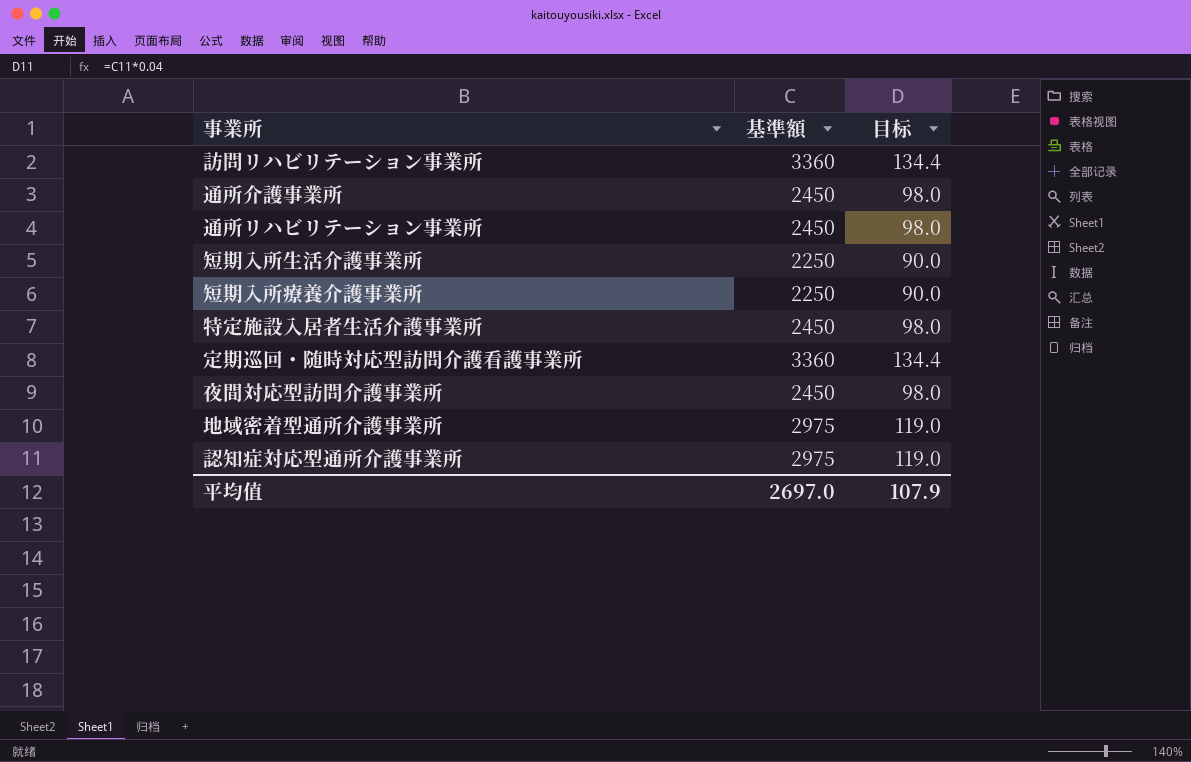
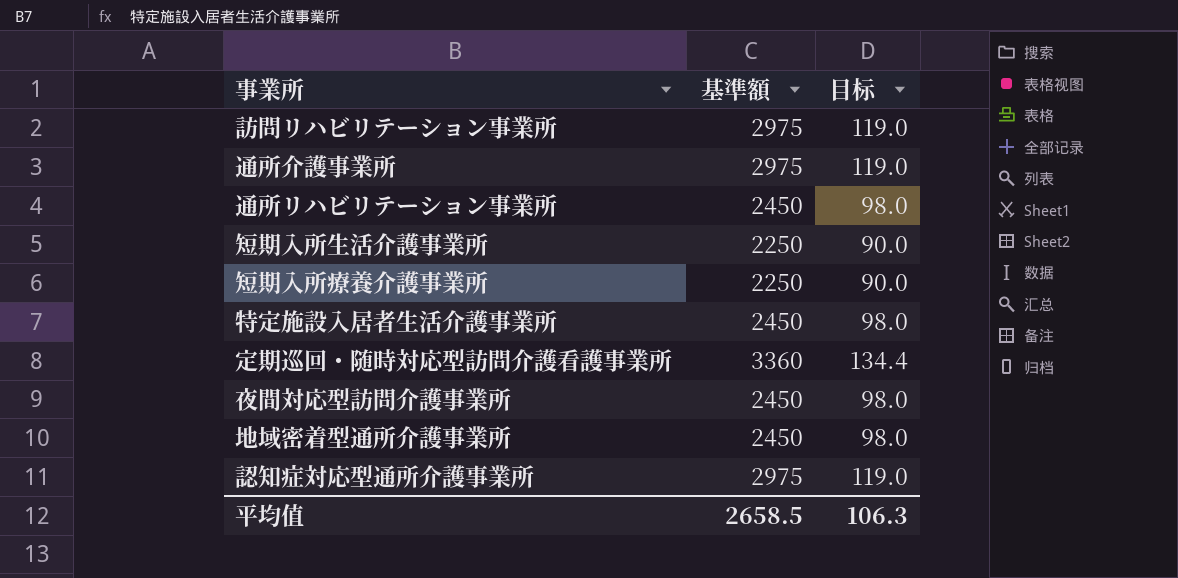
訪問リハビリテーション事業所 | 基準額: 3360 -> 2975
訪問リハビリテーション事業所 | 目标: 134.4 -> 119.0
通所介護事業所 | 基準額: 2450 -> 2975
通所介護事業所 | 目标: 98.0 -> 119.0
地域密着型通所介護事業所 | 基準額: 2975 -> 2450
地域密着型通所介護事業所 | 目标: 119.0 -> 98.0
平均值 | 基準額: 2697.0 -> 2658.5
平均值 | 目标: 107.9 -> 106.3

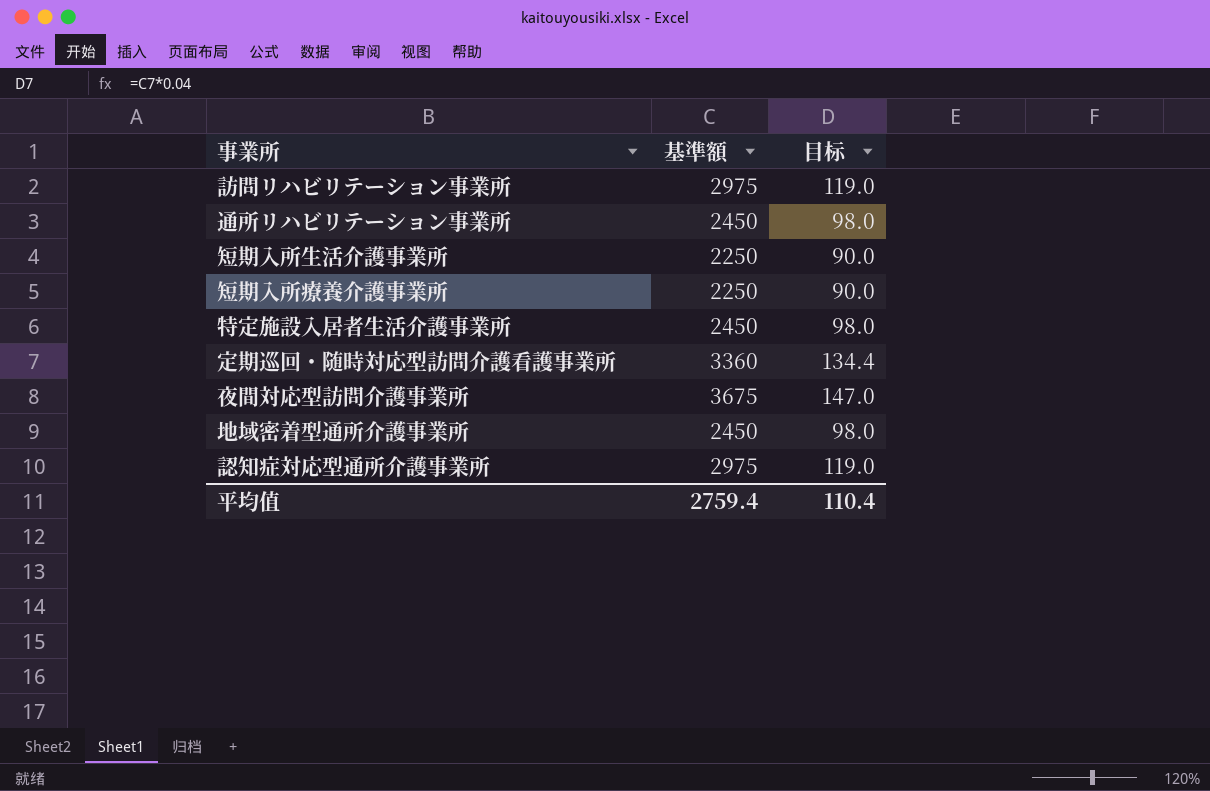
row 通所介護事業所: 2975 | 119.0 -> none
夜間対応型訪問介護事業所 | 基準額: 2450 -> 3675
夜間対応型訪問介護事業所 | 目标: 98.0 -> 147.0
平均值 | 基準額: 2658.5 -> 2759.4
平均值 | 目标: 106.3 -> 110.4

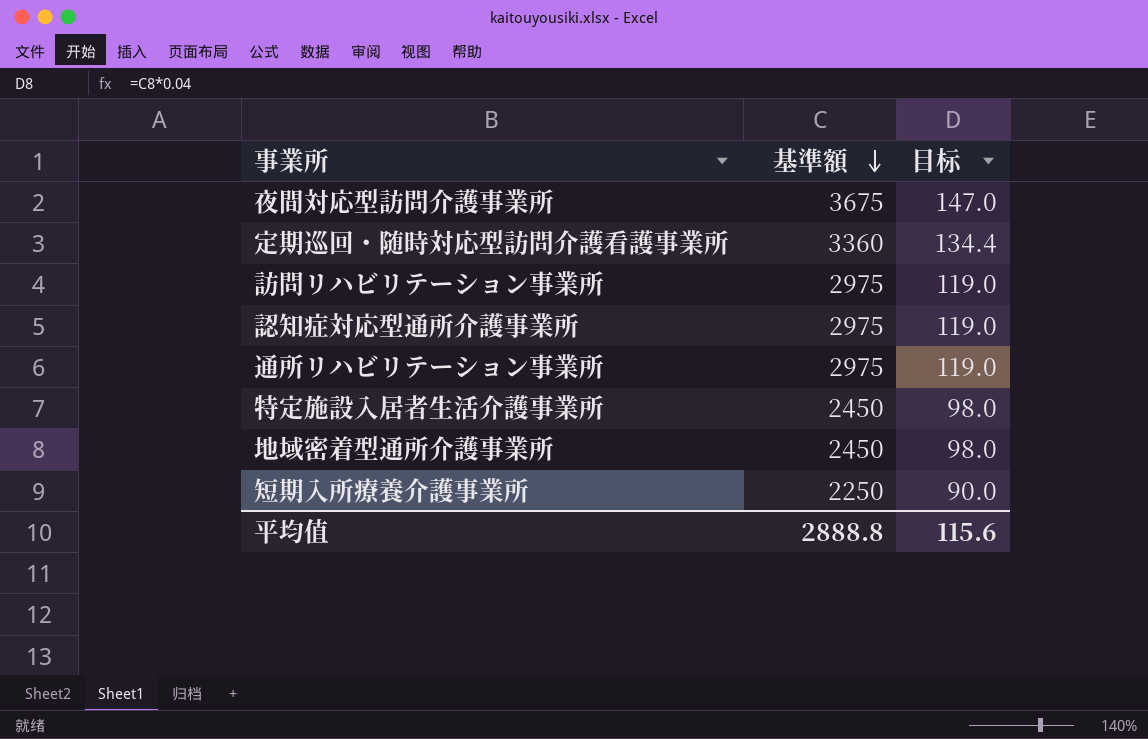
row order: none -> 基準額 descending
row 短期入所生活介護事業所: 2250 | 90.0 -> none
通所リハビリテーション事業所 | 基準額: 2450 -> 2975
通所リハビリテーション事業所 | 目标: 98.0 -> 119.0
平均值 | 基準額: 2759.4 -> 2888.8
平均值 | 目标: 110.4 -> 115.6

